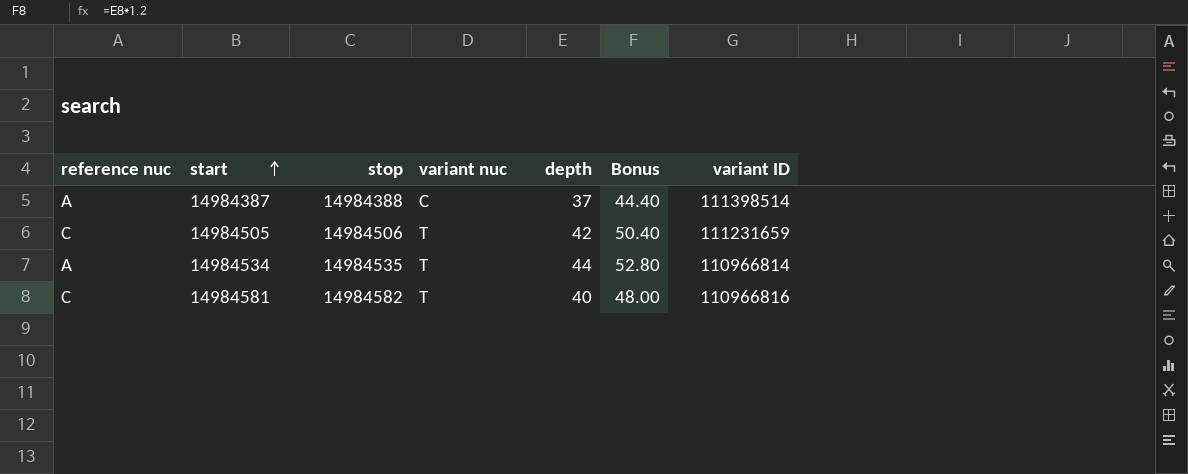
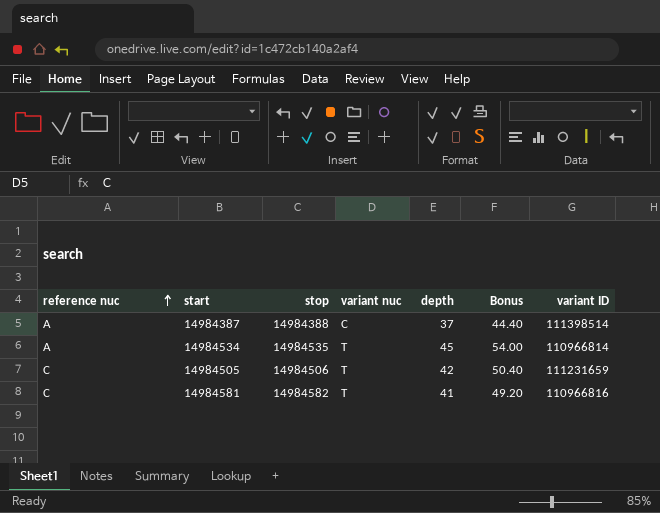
row order: start ascending -> reference nuc ascending
14984534 | depth: 44 -> 45
14984534 | Bonus: 52.80 -> 54.00
14984581 | depth: 40 -> 41
14984581 | Bonus: 48.00 -> 49.20

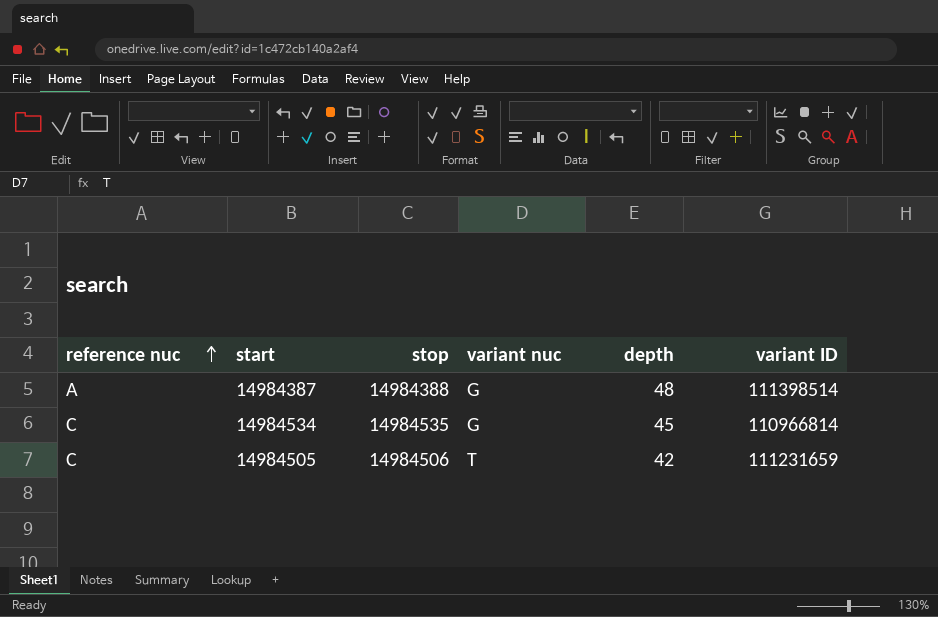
column Bonus | formula: [depth] * 1.2 -> none
row 14984581: C | 14984582 | T | 41 | 49.20 | 110966816 -> none
14984387 | variant nuc: C -> G
14984387 | depth: 37 -> 48
14984534 | reference nuc: A -> C
14984534 | variant nuc: T -> G

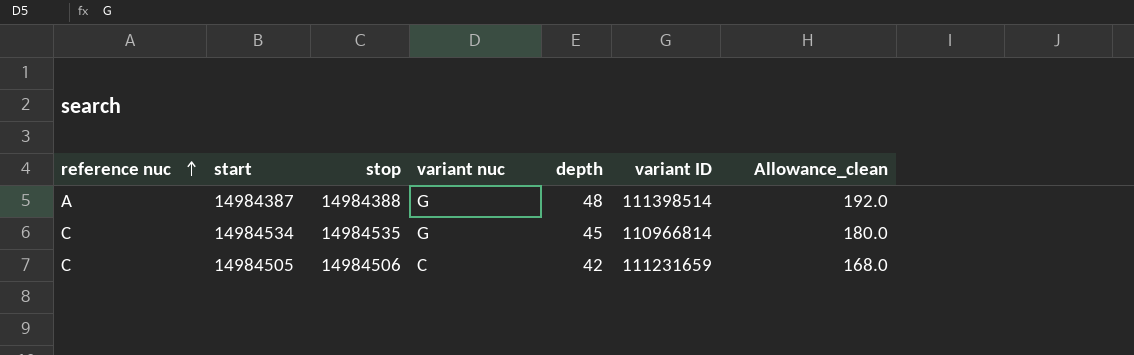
column Allowance_clean | formula: none -> [depth] * 4
14984505 | variant nuc: T -> C

